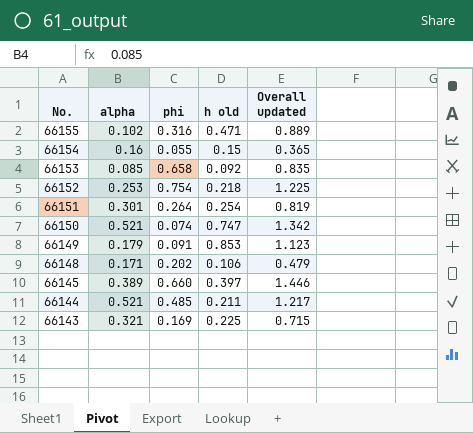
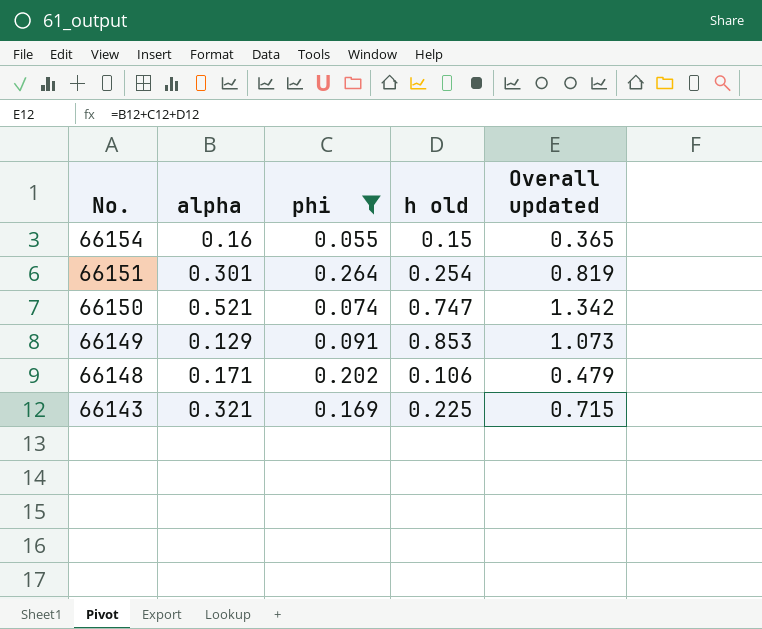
filter: none -> phi <= 0.264
66149 | alpha: 0.179 -> 0.129
66149 | Overall updated: 1.123 -> 1.073

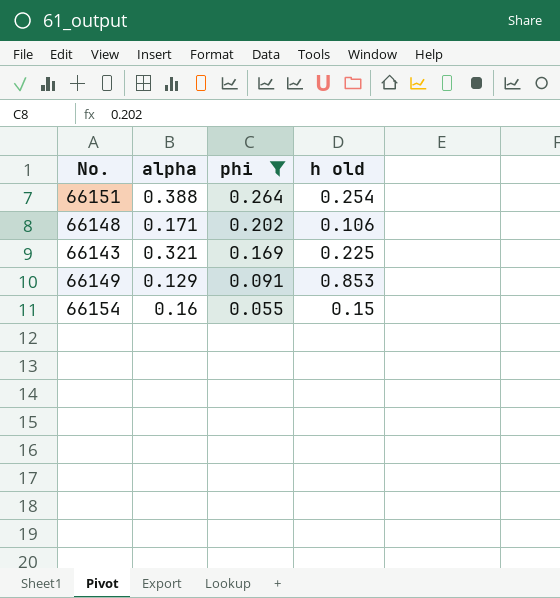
row order: No. descending -> phi descending
column Overall updated | formula: [alpha] + [phi] + [h old] -> none
row 66150: 0.521 | 0.074 | 0.747 | 1.342 -> none
66151 | alpha: 0.301 -> 0.388

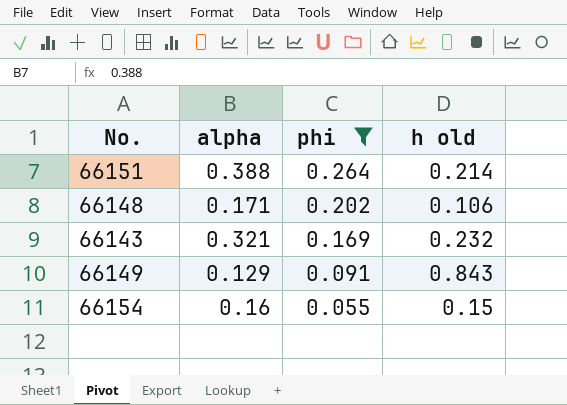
66151 | h old: 0.254 -> 0.214
66143 | h old: 0.225 -> 0.232
66149 | h old: 0.853 -> 0.843

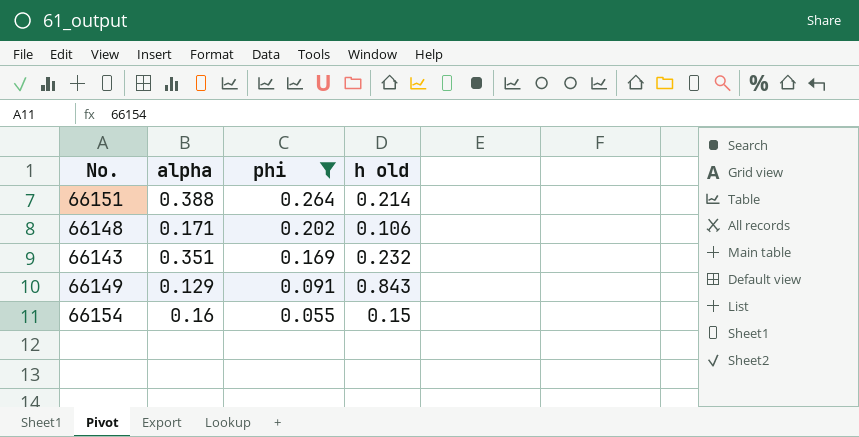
66143 | alpha: 0.321 -> 0.351

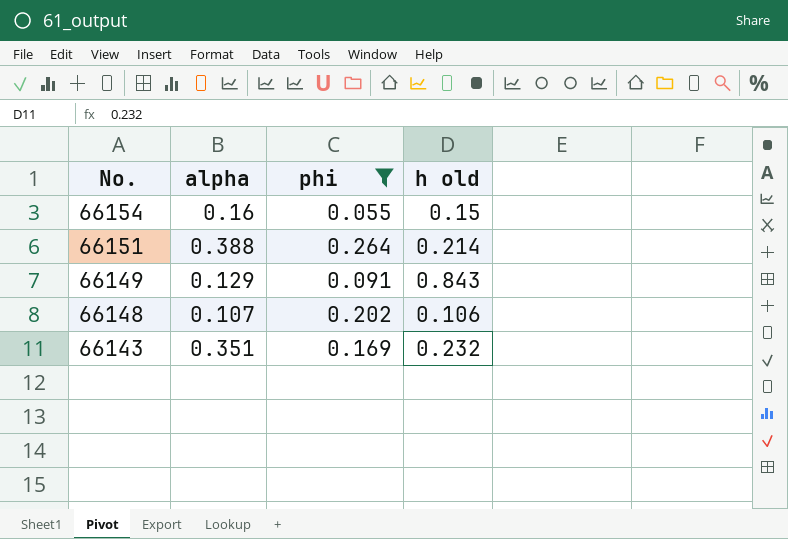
row order: phi descending -> No. descending
66148 | alpha: 0.171 -> 0.107

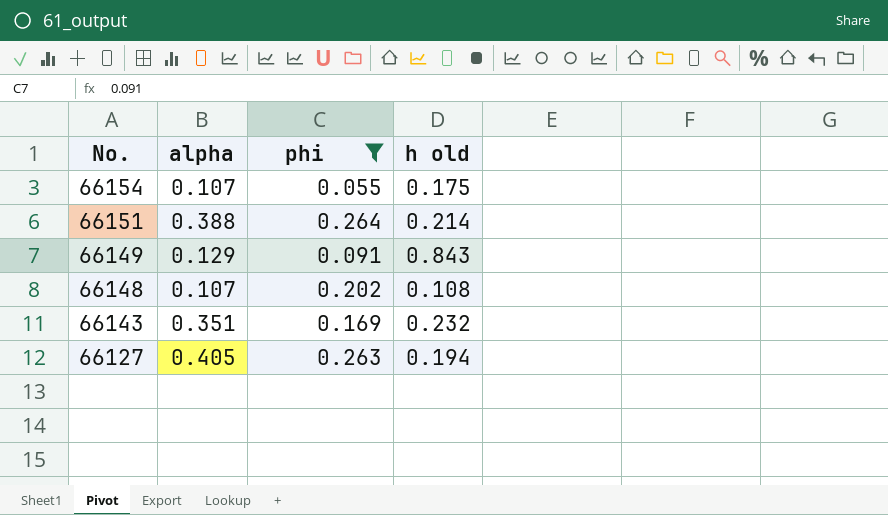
66154 | alpha: 0.16 -> 0.107
66154 | h old: 0.15 -> 0.175
66148 | h old: 0.106 -> 0.108
row 66127: none -> 0.405 | 0.263 | 0.194

